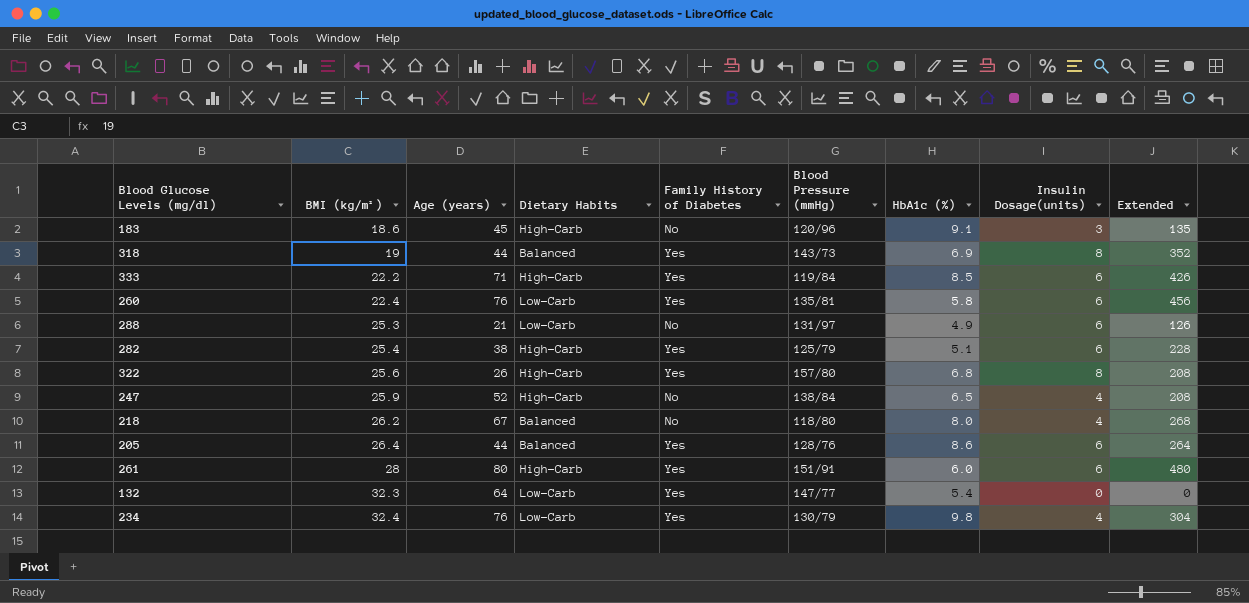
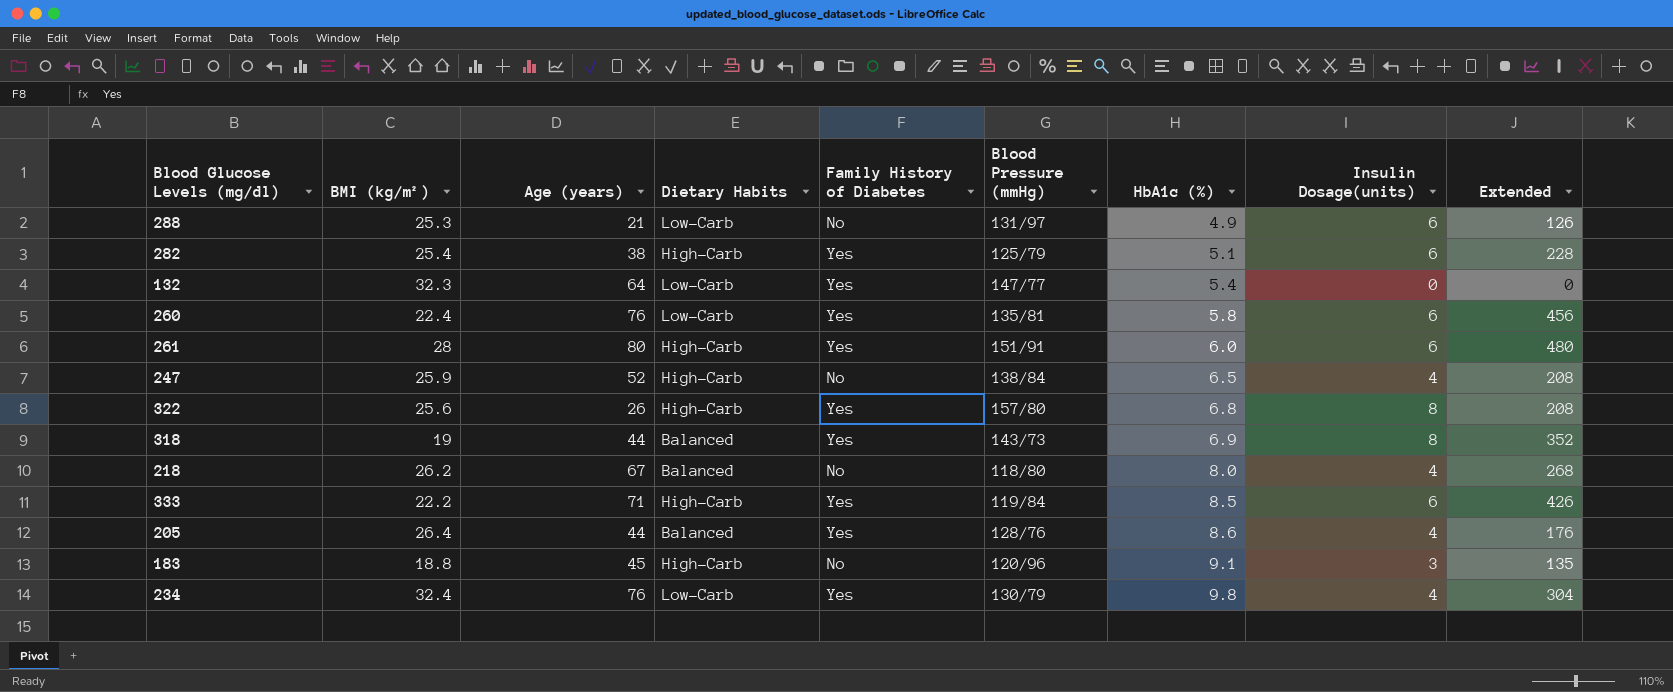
row order: BMI (kg/m²) ascending -> HbA1c (%) ascending
205 | Insulin Dosage(units): 6 -> 4
205 | Extended: 264 -> 176
183 | BMI (kg/m²): 18.6 -> 18.8

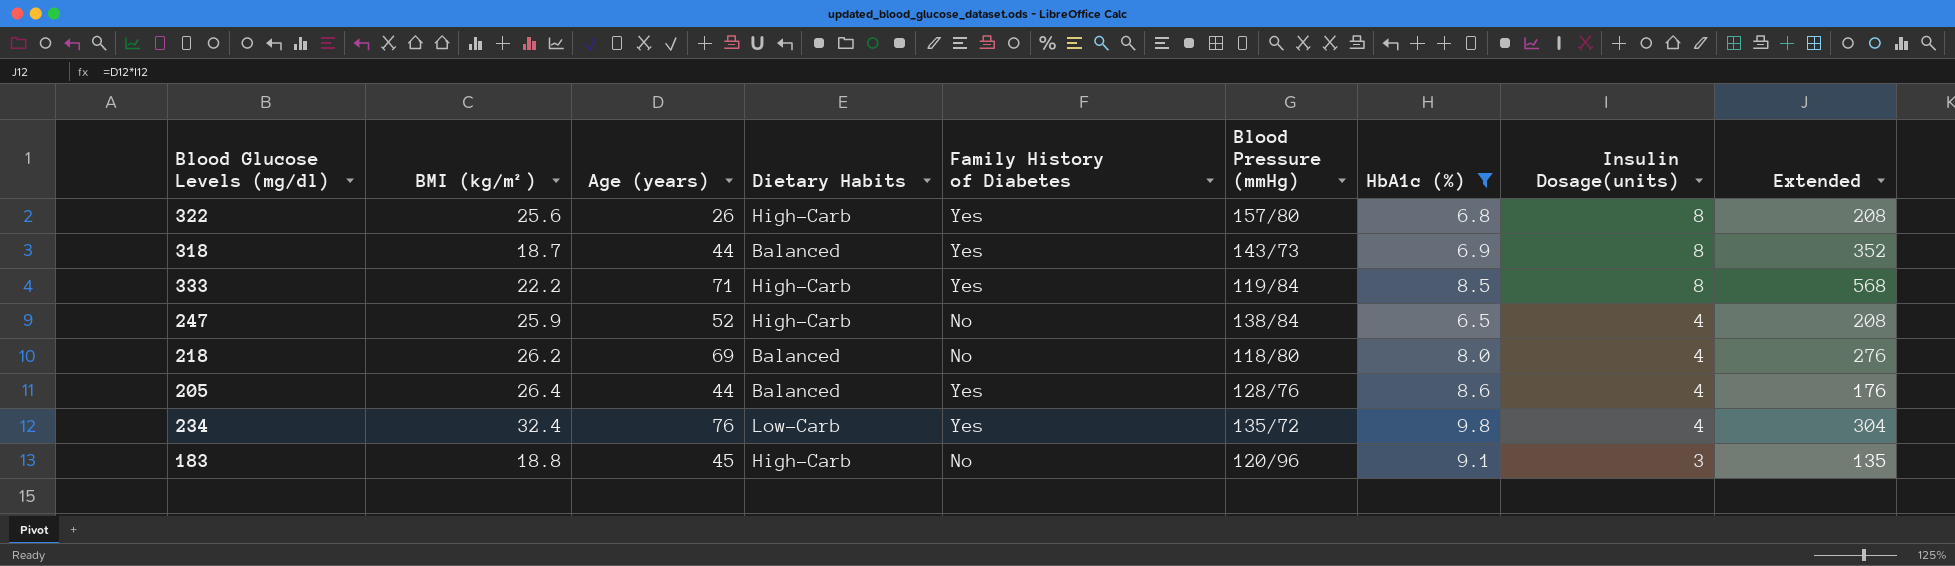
filter: none -> HbA1c (%) >= 6.5
row order: HbA1c (%) ascending -> Insulin Dosage(units) descending
318 | BMI (kg/m²): 19 -> 18.7
333 | Insulin Dosage(units): 6 -> 8
333 | Extended: 426 -> 568
218 | Age (years): 67 -> 69
218 | Extended: 268 -> 276
234 | Blood Pressure (mmHg): 130/79 -> 135/72

